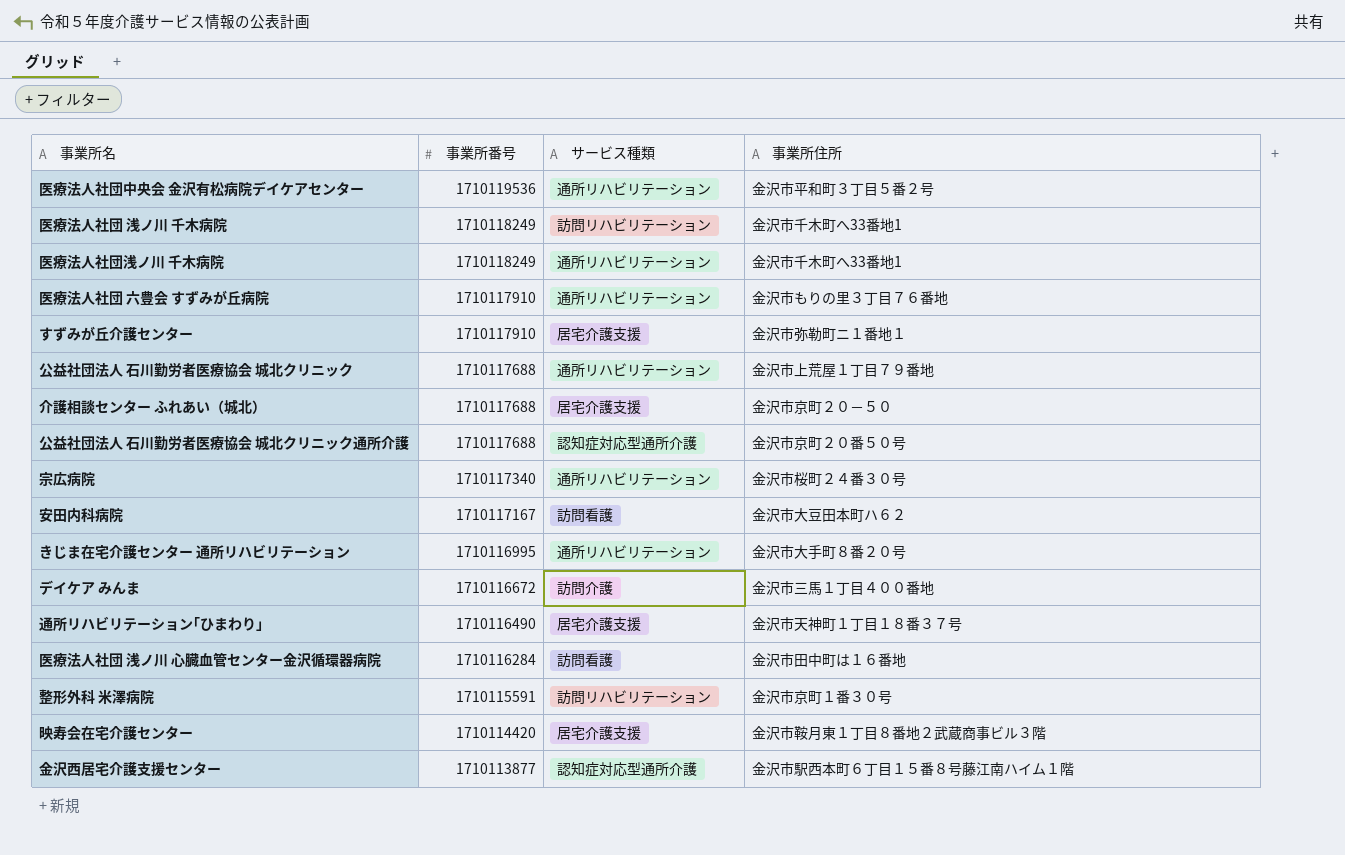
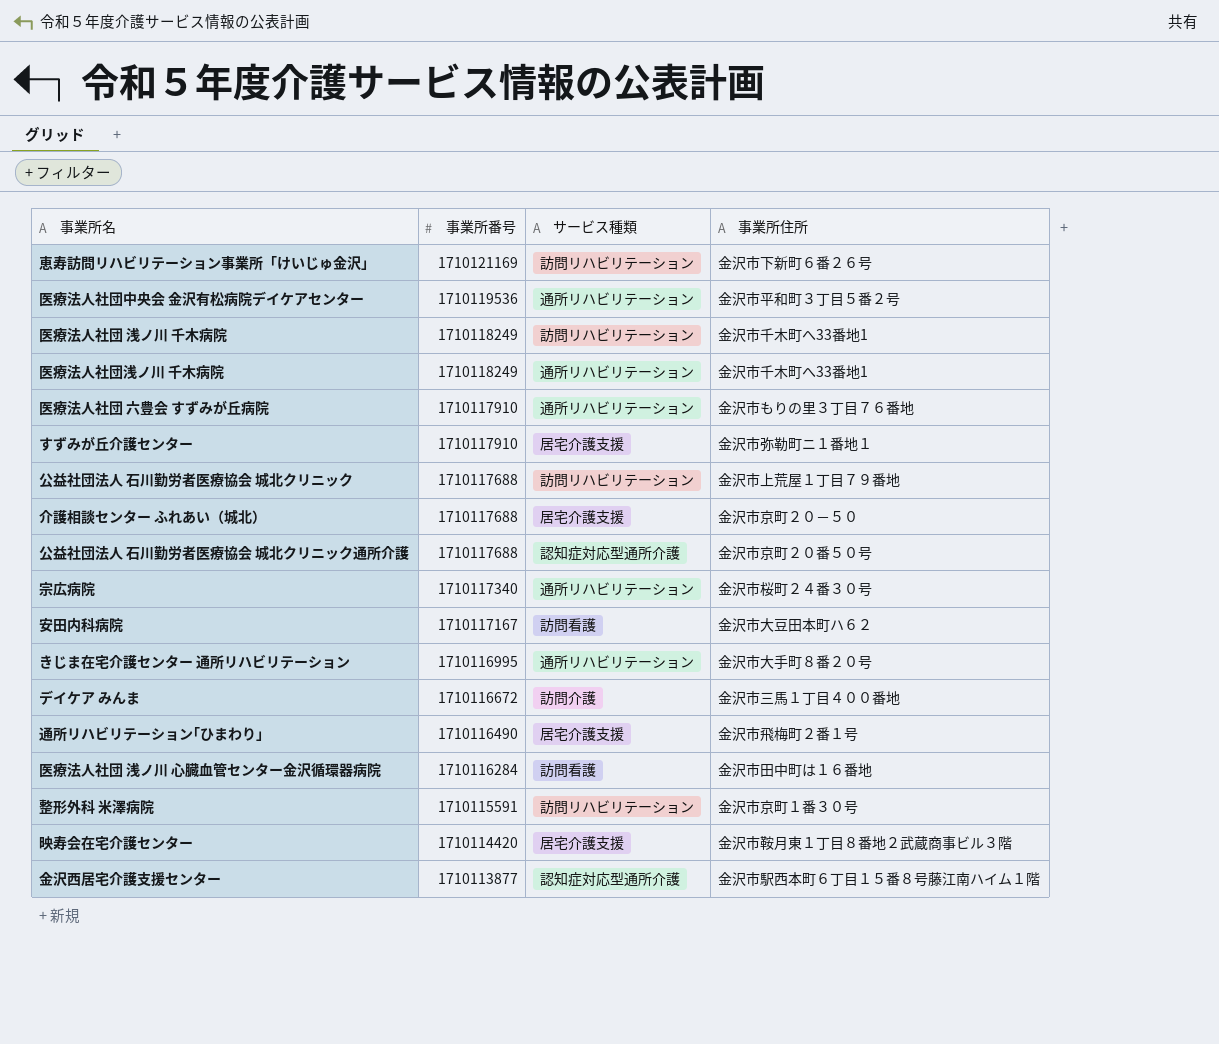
row 恵寿訪問リハビリテーション事業所「けいじゅ金沢」: none -> 1710121169 | 訪問リハビリテーション | 金沢市下新町６番２６号
公益社団法人 石川勤労者医療協会 城北クリニック | サービス種類: 通所リハビリテーション -> 訪問リハビリテーション
通所リハビリテーション｢ひまわり」 | 事業所住所: 金沢市天神町１丁目１８番３７号 -> 金沢市飛梅町２番１号

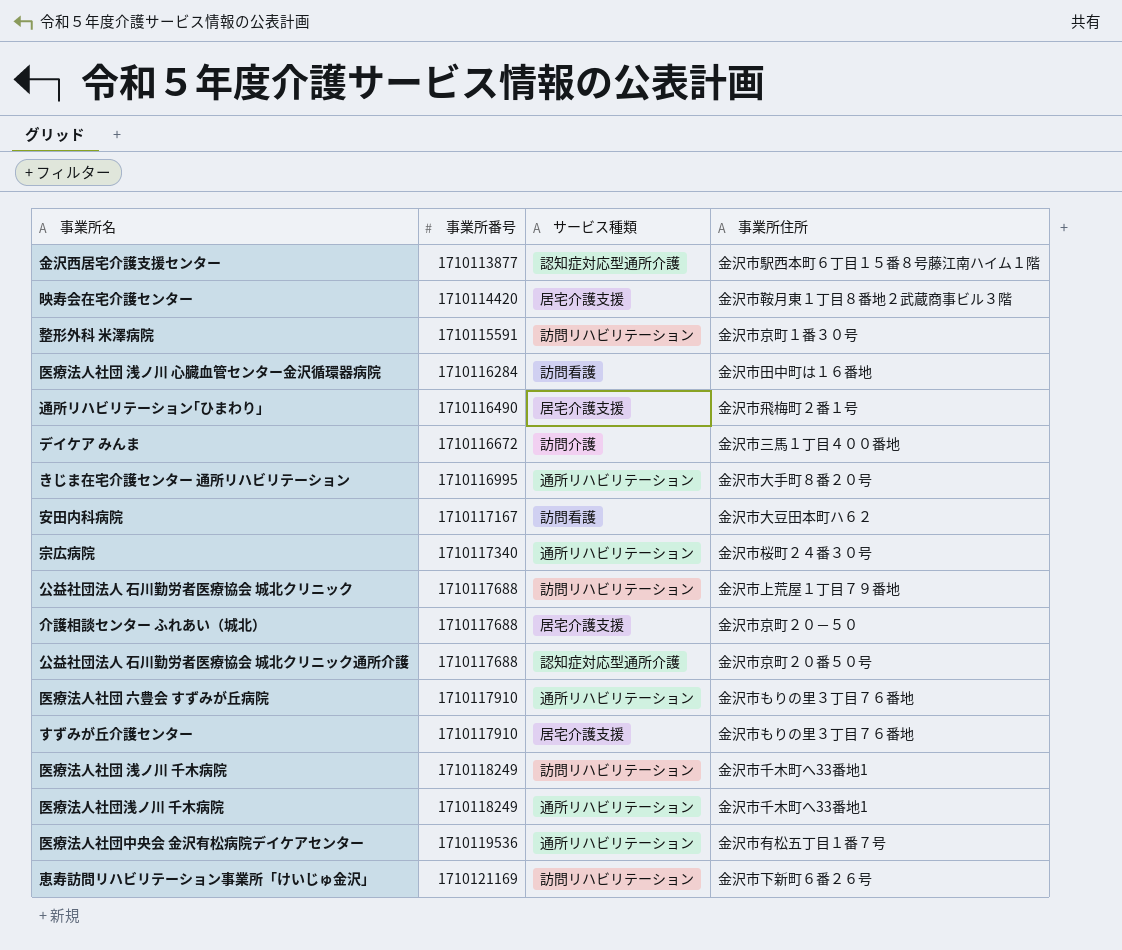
row order: 事業所番号 descending -> 事業所番号 ascending
すずみが丘介護センター | 事業所住所: 金沢市弥勒町ニ１番地１ -> 金沢市もりの里３丁目７６番地
医療法人社団中央会 金沢有松病院デイケアセンター | 事業所住所: 金沢市平和町３丁目５番２号 -> 金沢市有松五丁目１番７号

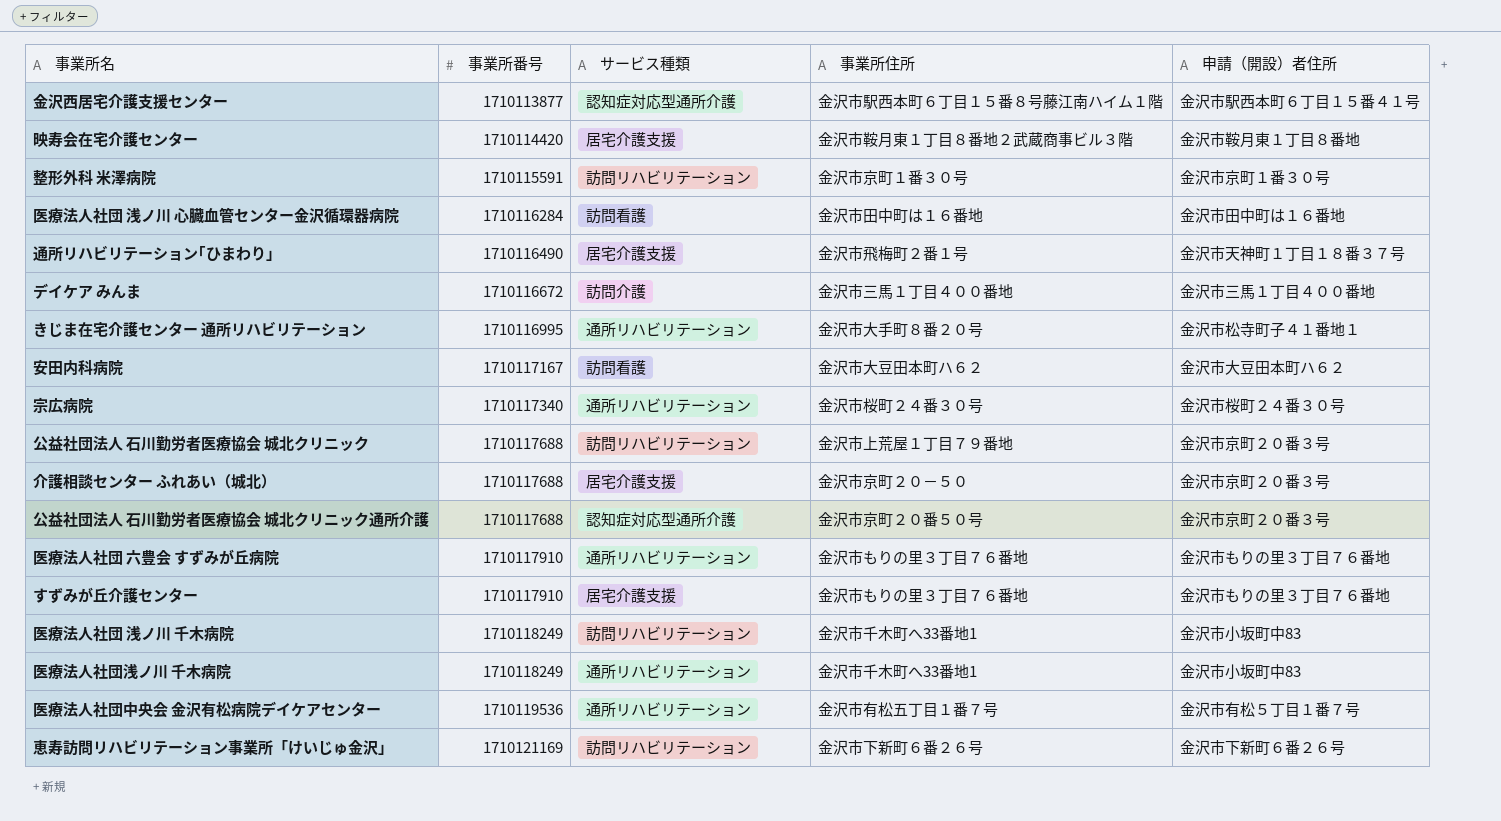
column 申請（開設）者住所 | position: none -> 5

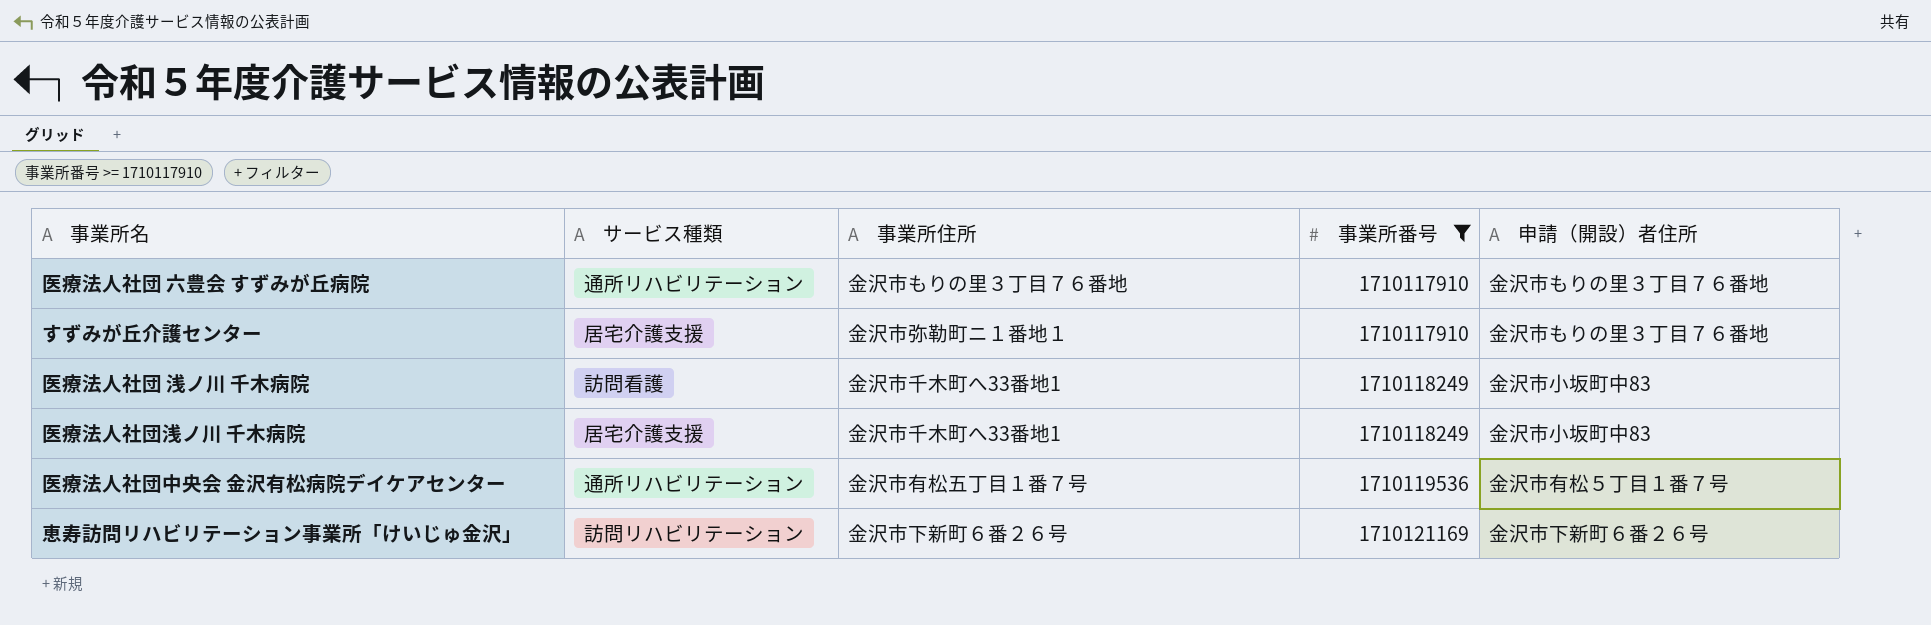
filter: none -> 事業所番号 >= 1710117910
column 事業所番号 | position: 2 -> 4
すずみが丘介護センター | 事業所住所: 金沢市もりの里３丁目７６番地 -> 金沢市弥勒町ニ１番地１
医療法人社団 浅ノ川 千木病院 | サービス種類: 訪問リハビリテーション -> 訪問看護
医療法人社団浅ノ川 千木病院 | サービス種類: 通所リハビリテーション -> 居宅介護支援

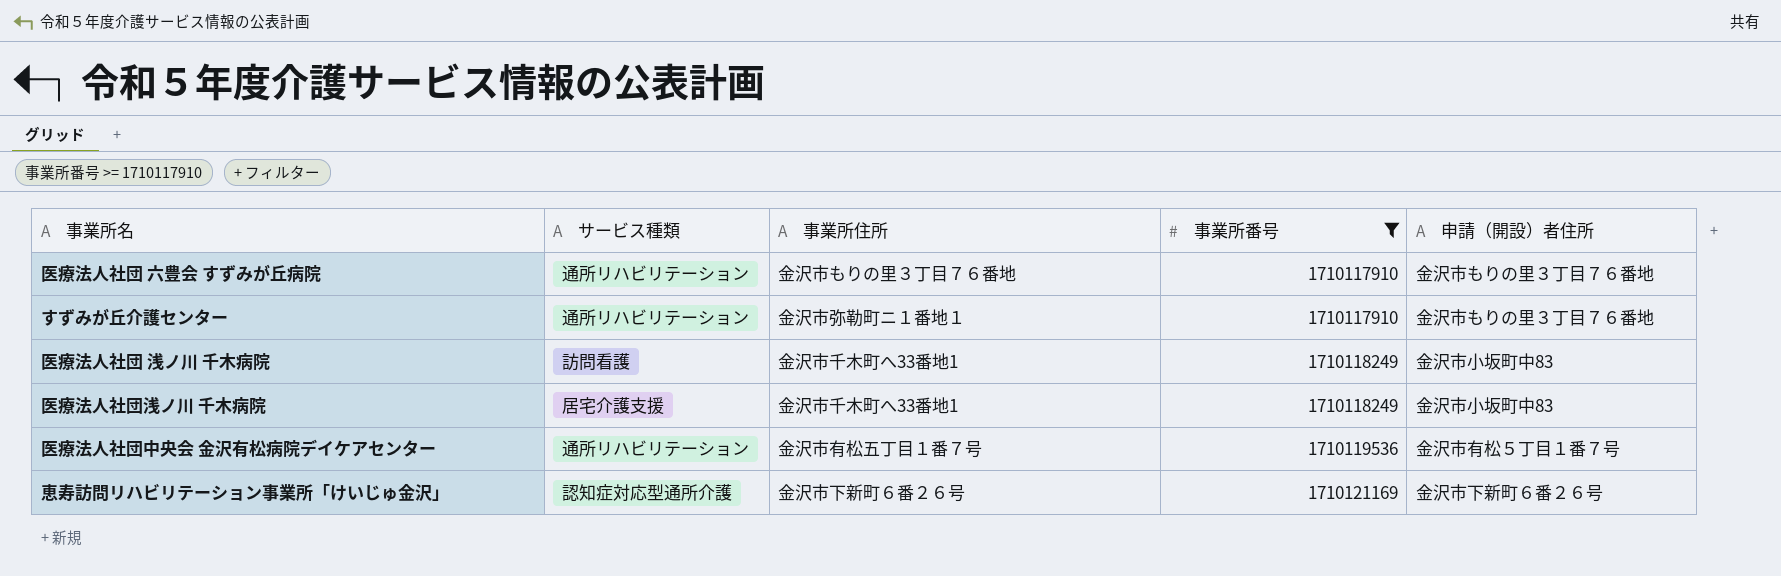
すずみが丘介護センター | サービス種類: 居宅介護支援 -> 通所リハビリテーション
恵寿訪問リハビリテーション事業所「けいじゅ金沢」 | サービス種類: 訪問リハビリテーション -> 認知症対応型通所介護

